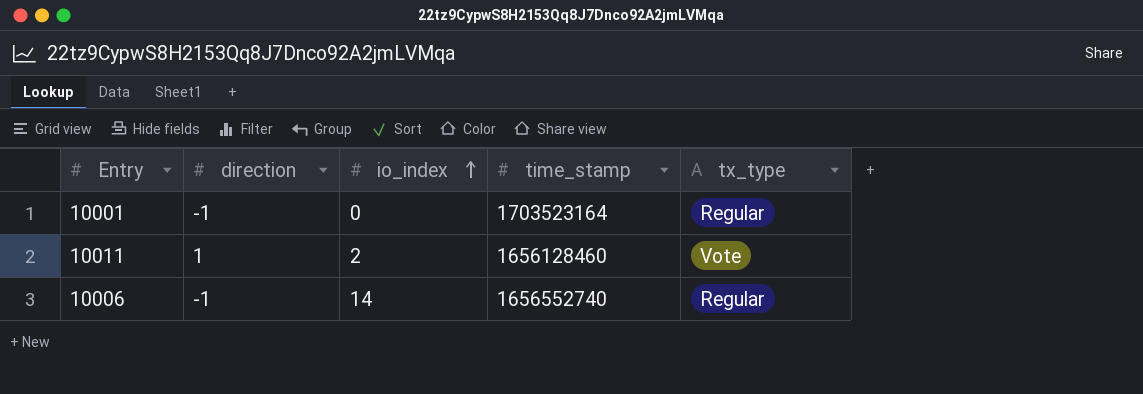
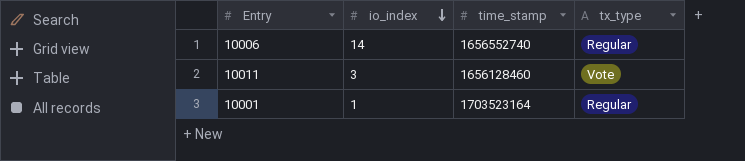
row order: io_index ascending -> io_index descending
column direction | position: 2 -> none
10011 | io_index: 2 -> 3
10001 | io_index: 0 -> 1

